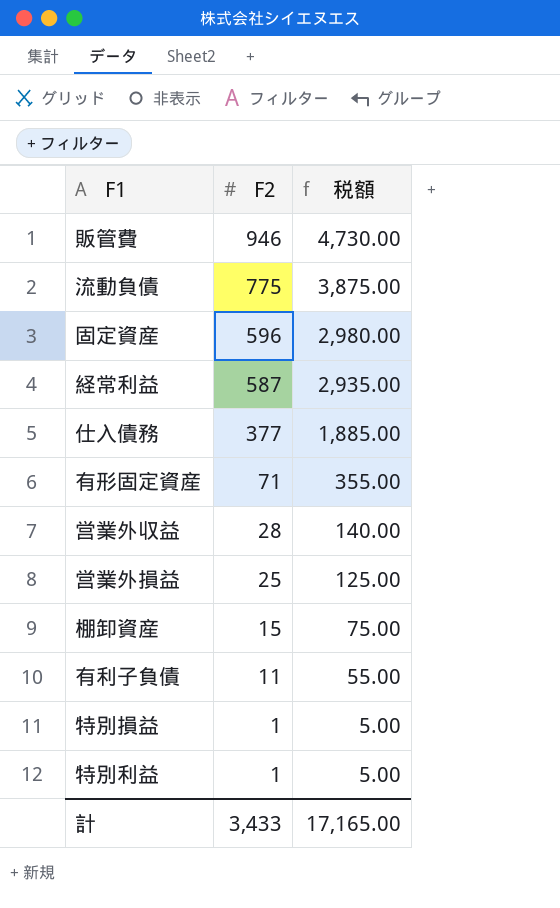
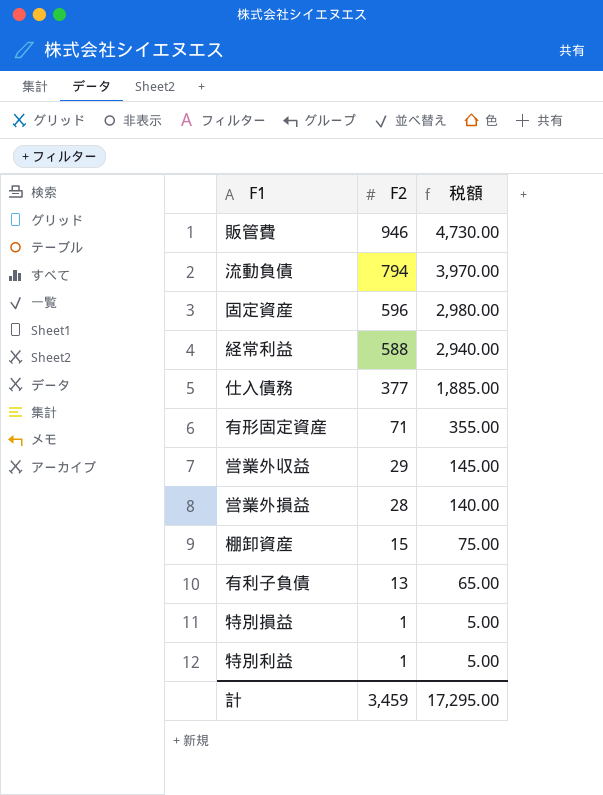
流動負債 | F2: 775 -> 794
流動負債 | 税額: 3,875.00 -> 3,970.00
経常利益 | F2: 587 -> 588
経常利益 | 税額: 2,935.00 -> 2,940.00
営業外収益 | F2: 28 -> 29
営業外収益 | 税額: 140.00 -> 145.00
営業外損益 | F2: 25 -> 28
営業外損益 | 税額: 125.00 -> 140.00
有利子負債 | F2: 11 -> 13
有利子負債 | 税額: 55.00 -> 65.00
計 | F2: 3,433 -> 3,459
計 | 税額: 17,165.00 -> 17,295.00

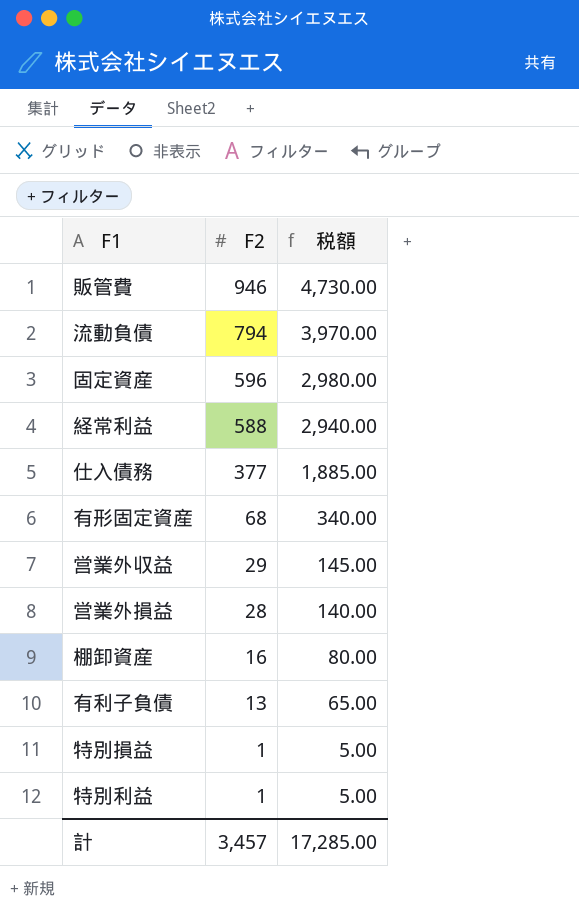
有形固定資産 | F2: 71 -> 68
有形固定資産 | 税額: 355.00 -> 340.00
棚卸資産 | F2: 15 -> 16
棚卸資産 | 税額: 75.00 -> 80.00
計 | F2: 3,459 -> 3,457
計 | 税額: 17,295.00 -> 17,285.00

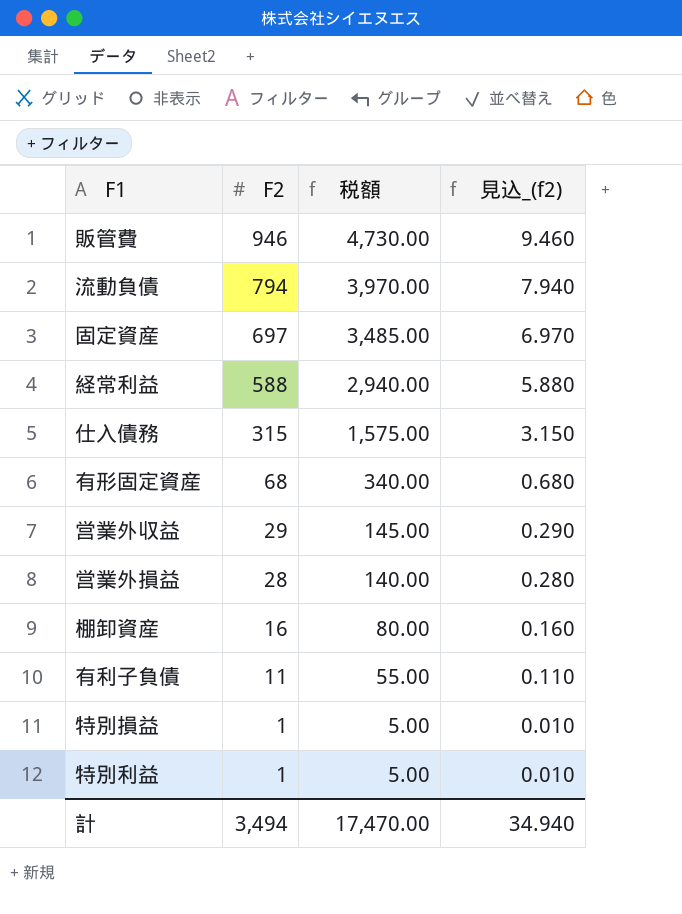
column 見込_(f2) | formula: none -> [F2] * 0.01
固定資産 | F2: 596 -> 697
固定資産 | 税額: 2,980.00 -> 3,485.00
仕入債務 | F2: 377 -> 315
仕入債務 | 税額: 1,885.00 -> 1,575.00
有利子負債 | F2: 13 -> 11
有利子負債 | 税額: 65.00 -> 55.00
計 | F2: 3,457 -> 3,494
計 | 税額: 17,285.00 -> 17,470.00

